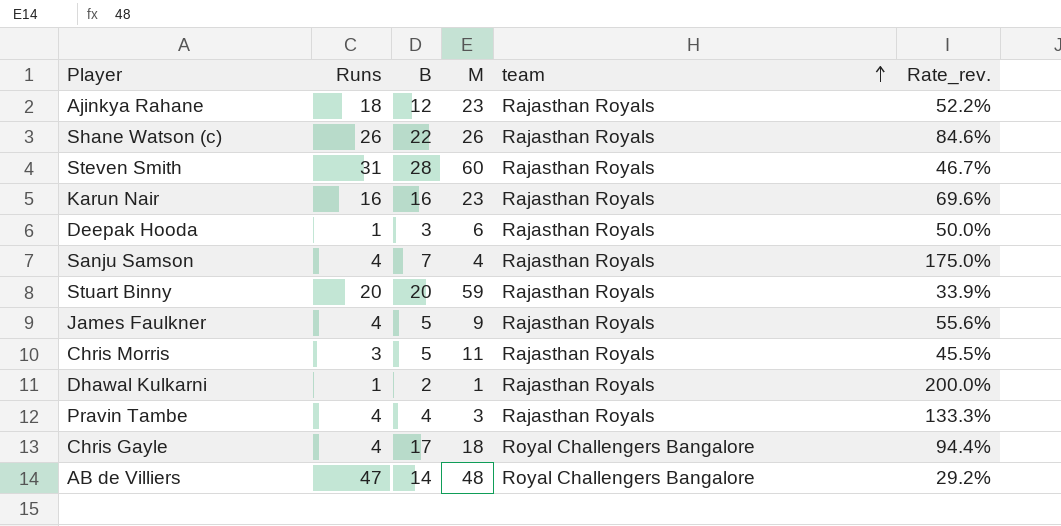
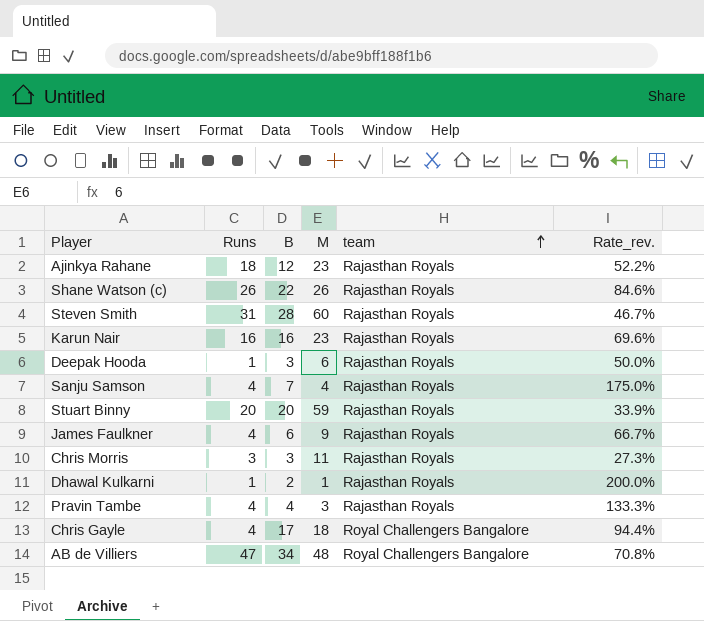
James Faulkner | B: 5 -> 6
James Faulkner | Rate_rev.: 55.6% -> 66.7%
Chris Morris | B: 5 -> 3
Chris Morris | Rate_rev.: 45.5% -> 27.3%
AB de Villiers | B: 14 -> 34
AB de Villiers | Rate_rev.: 29.2% -> 70.8%

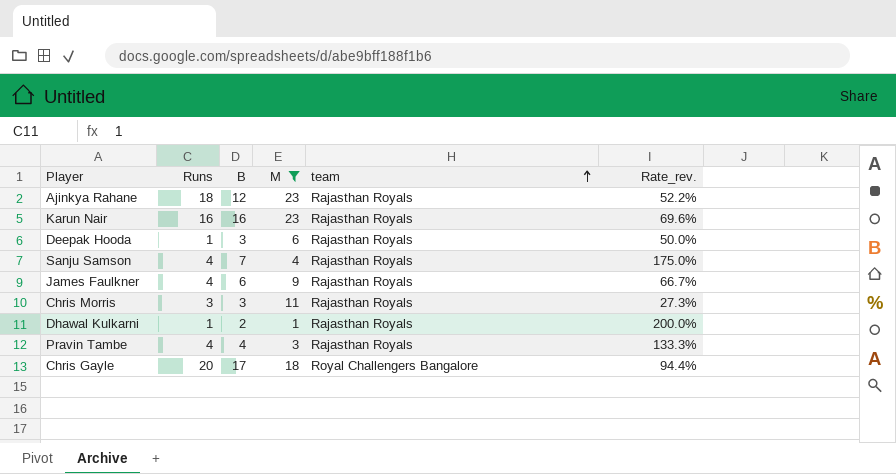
filter: none -> M <= 23
Chris Gayle | Runs: 4 -> 20

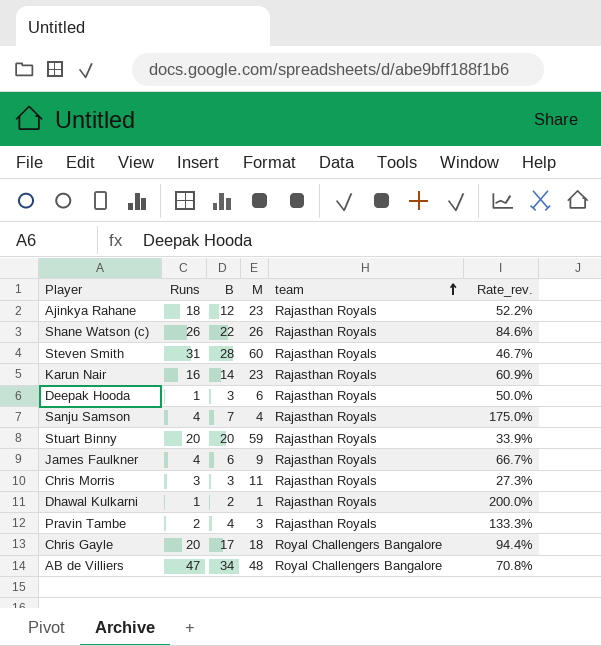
filter: M <= 23 -> none
Karun Nair | B: 16 -> 14
Karun Nair | Rate_rev.: 69.6% -> 60.9%
Pravin Tambe | Runs: 4 -> 2

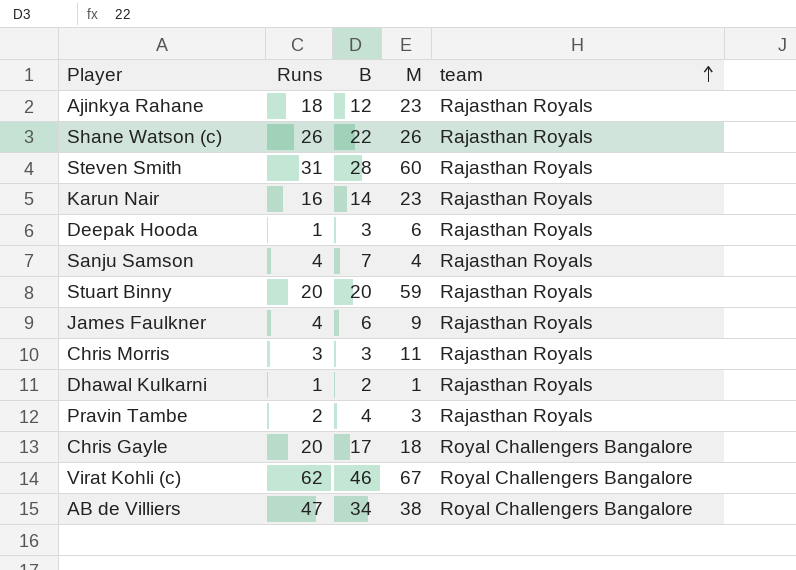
column Rate_rev. | formula: [B] / [M] -> none
row Virat Kohli (c): none -> 62 | 46 | 67 | Royal Challengers Bangalore
AB de Villiers | M: 48 -> 38

